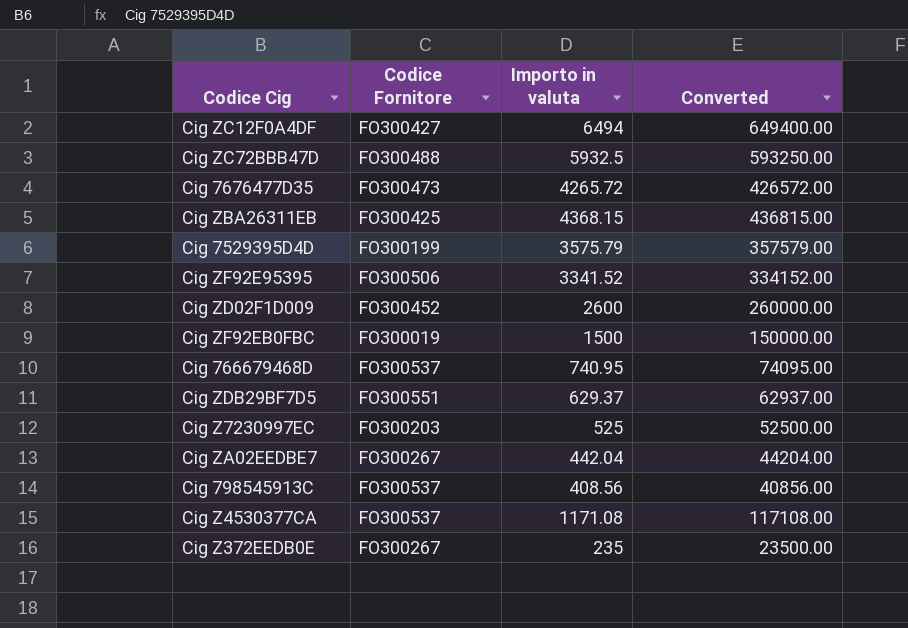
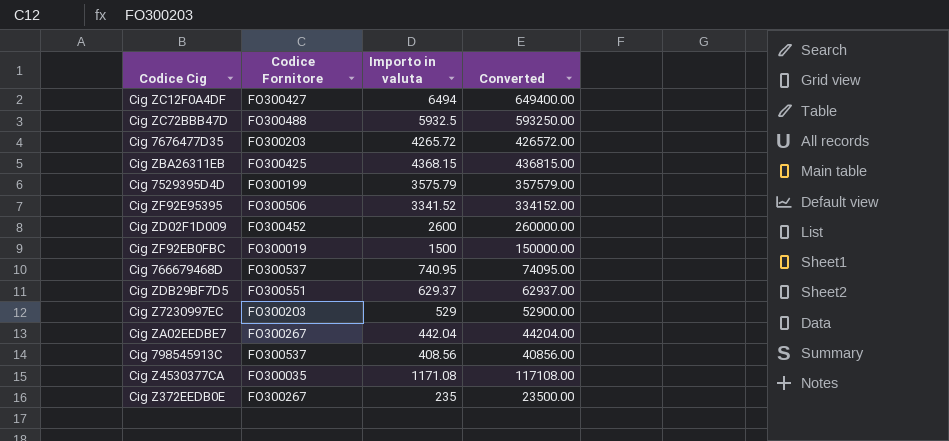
Cig 7676477D35 | Codice Fornitore: FO300473 -> FO300203
Cig Z7230997EC | Importo in valuta: 525 -> 529
Cig Z7230997EC | Converted: 52500.00 -> 52900.00
Cig Z4530377CA | Codice Fornitore: FO300537 -> FO300035

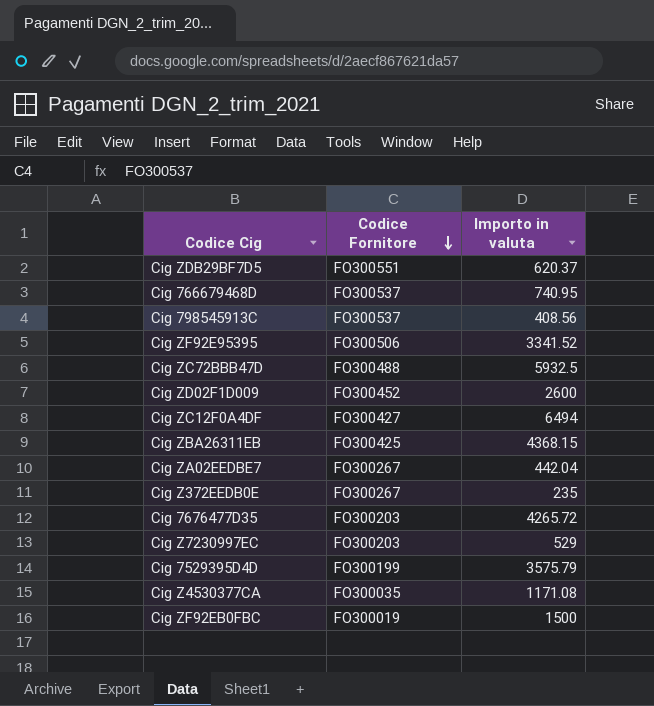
row order: none -> Codice Fornitore descending
column Converted | formula: [Importo in valuta] * 100 -> none
Cig ZDB29BF7D5 | Importo in valuta: 629.37 -> 620.37

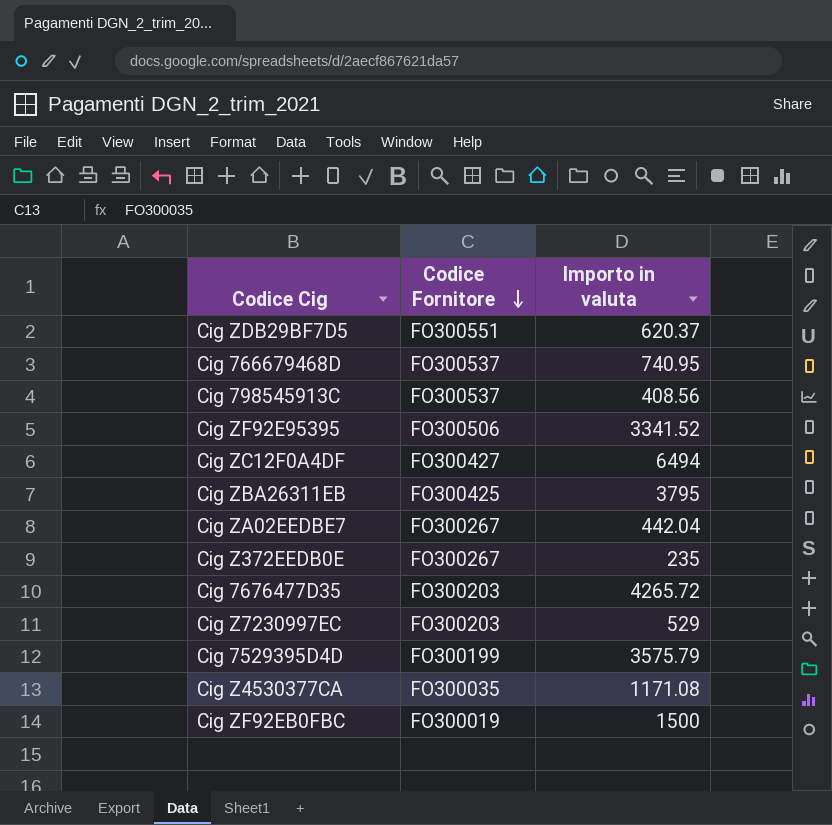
row Cig ZC72BBB47D: FO300488 | 5932.5 -> none
row Cig ZD02F1D009: FO300452 | 2600 -> none
Cig ZBA26311EB | Importo in valuta: 4368.15 -> 3795

